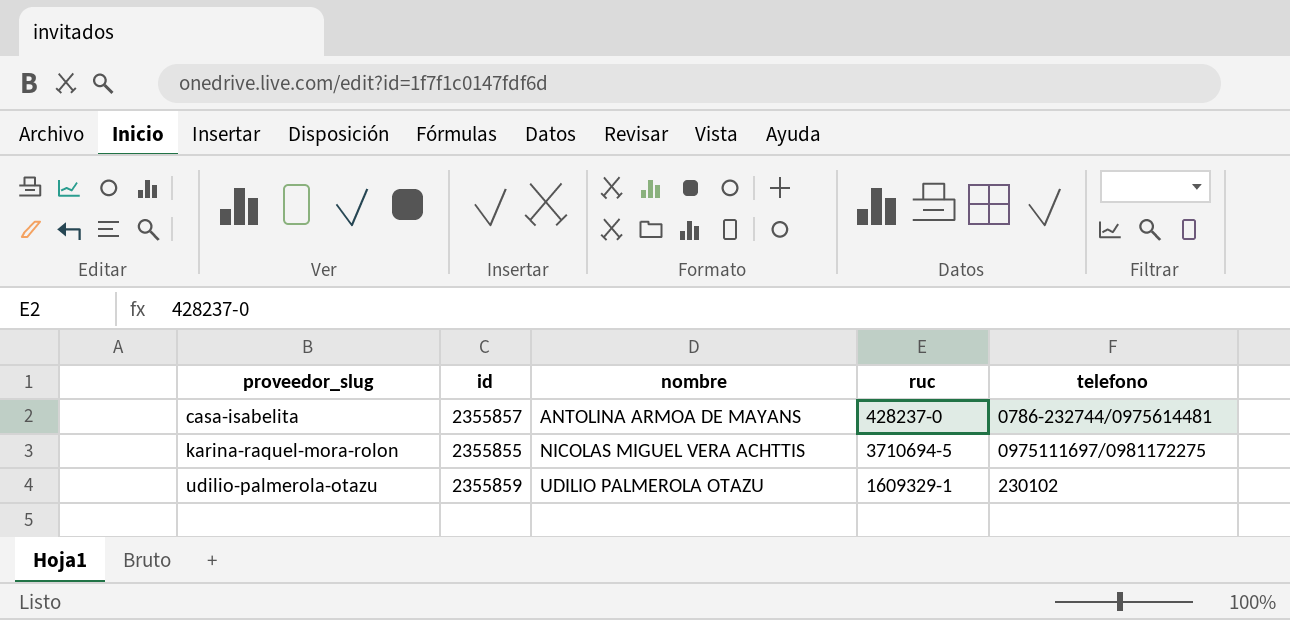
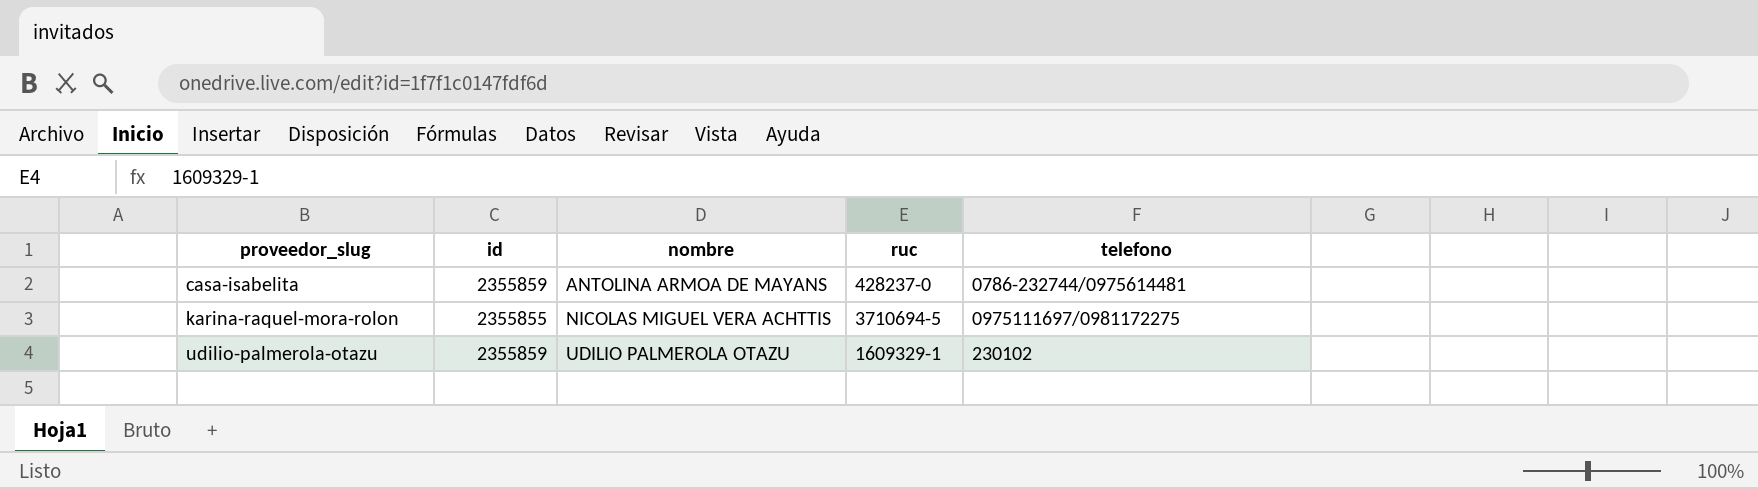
casa-isabelita | id: 2355857 -> 2355859

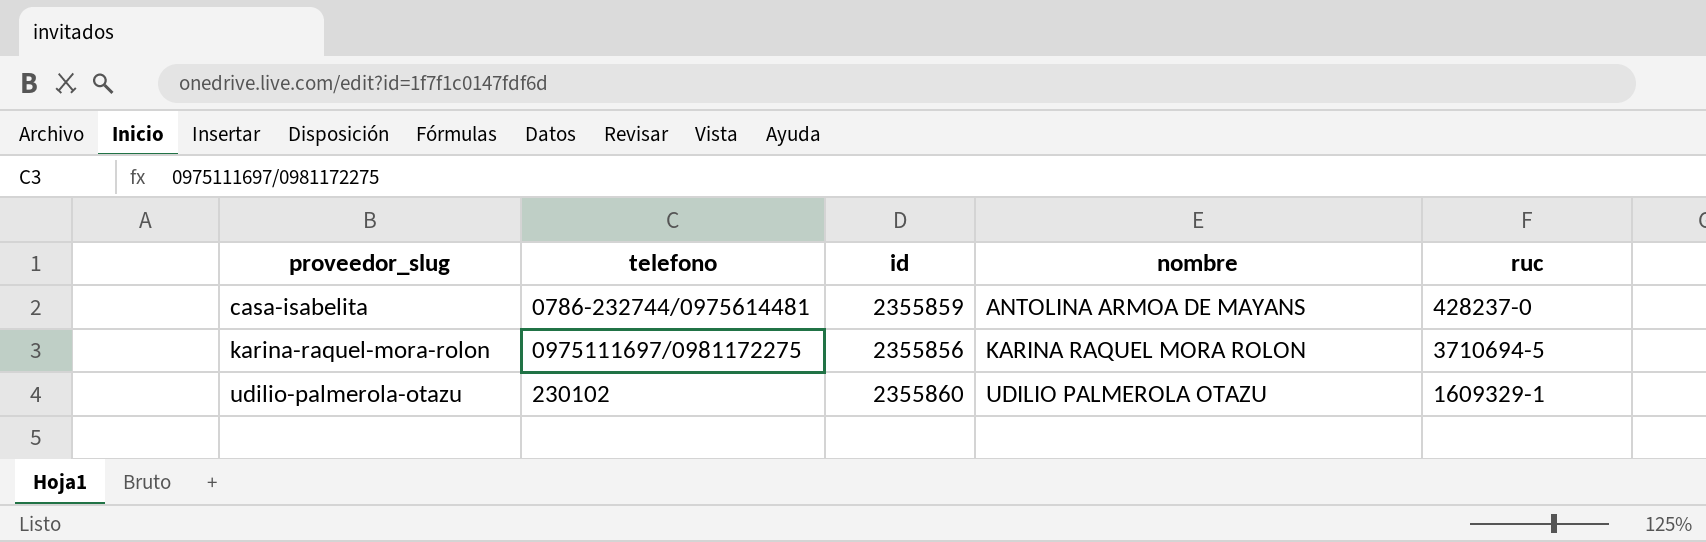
column telefono | position: 5 -> 2
karina-raquel-mora-rolon | id: 2355855 -> 2355856
karina-raquel-mora-rolon | nombre: NICOLAS MIGUEL VERA ACHTTIS -> KARINA RAQUEL MORA ROLON
udilio-palmerola-otazu | id: 2355859 -> 2355860

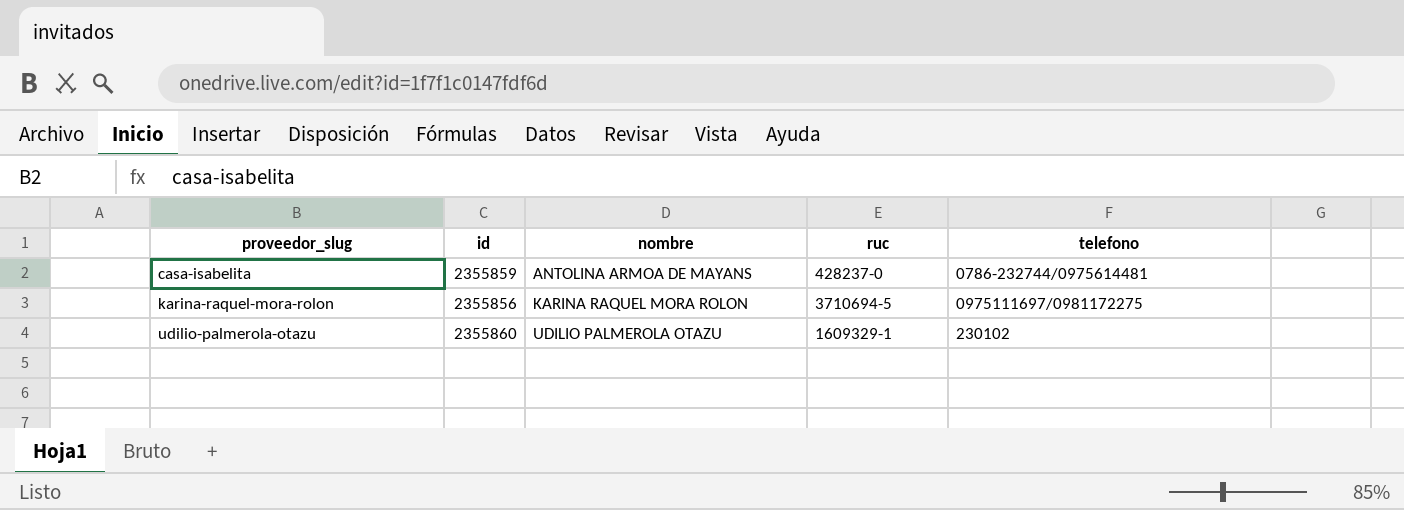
column telefono | position: 2 -> 5

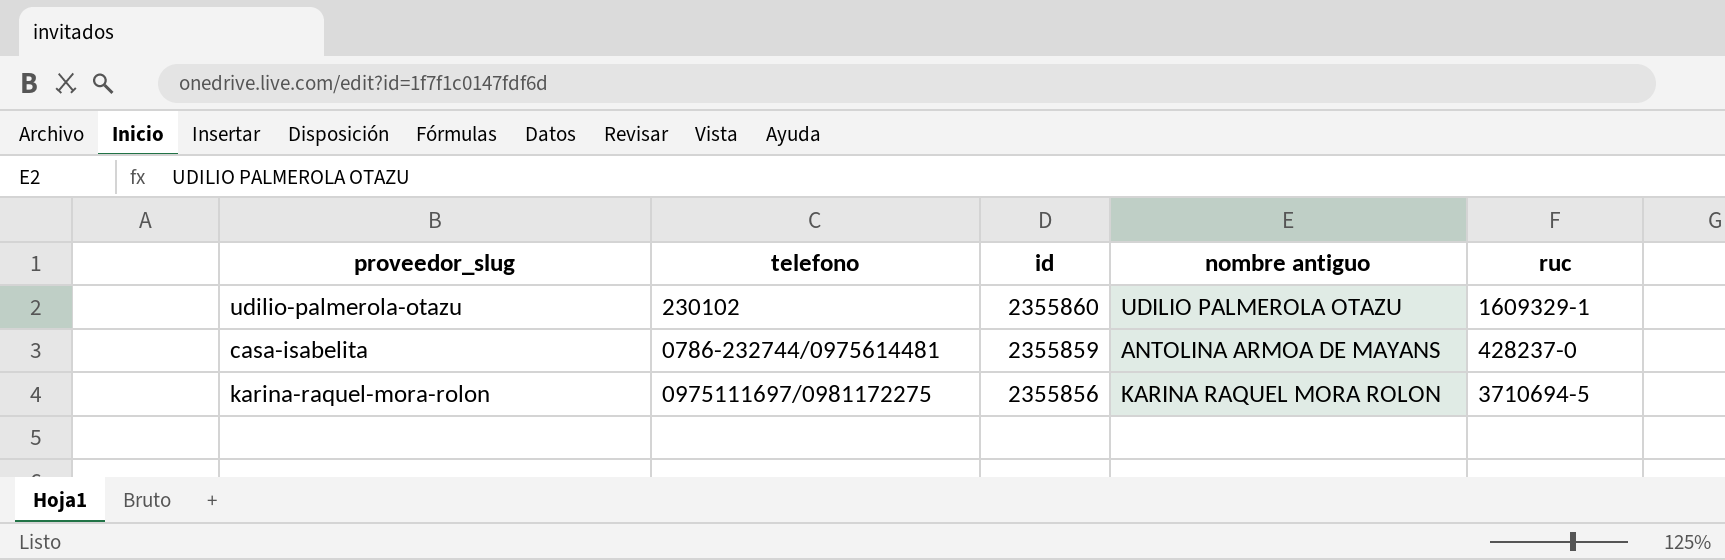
row order: proveedor_slug ascending -> id descending
column telefono | position: 5 -> 2
column name: nombre -> nombre antiguo

